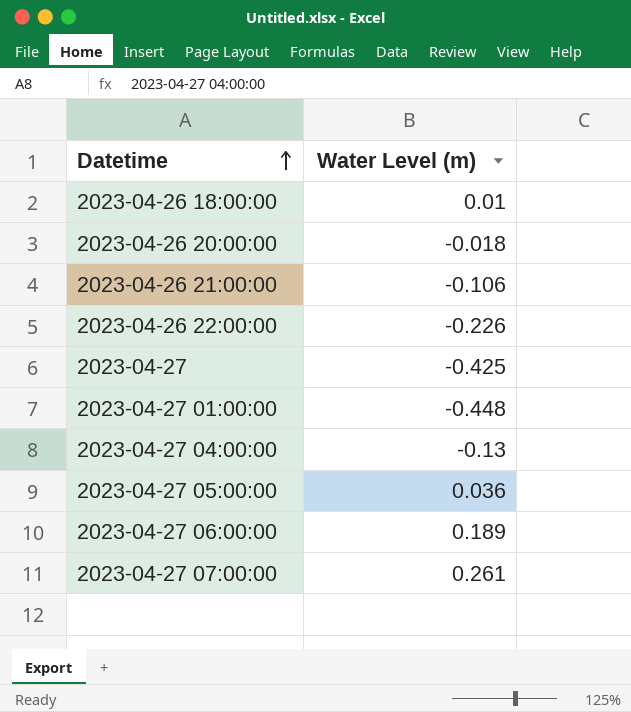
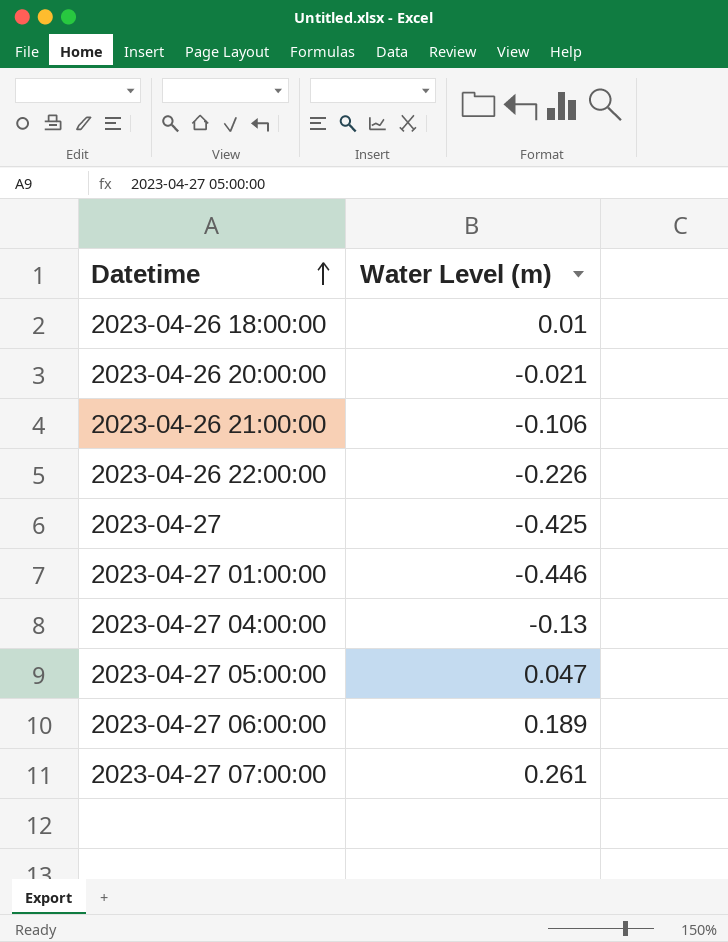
2023-04-26 20:00:00 | Water Level (m): -0.018 -> -0.021
2023-04-27 01:00:00 | Water Level (m): -0.448 -> -0.446
2023-04-27 05:00:00 | Water Level (m): 0.036 -> 0.047

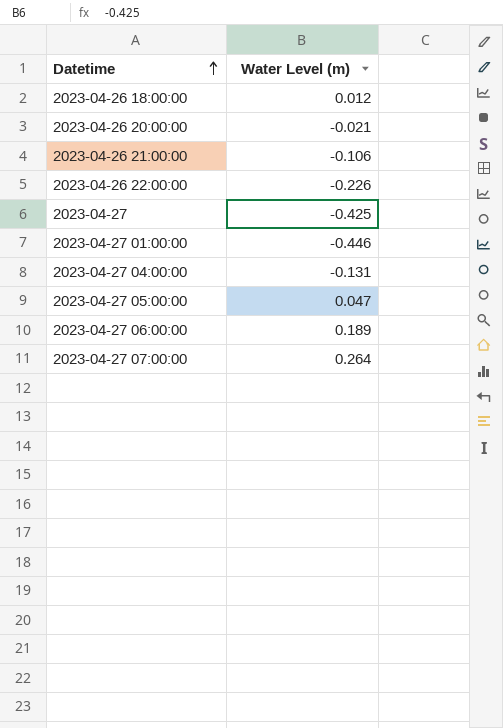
2023-04-26 18:00:00 | Water Level (m): 0.01 -> 0.012
2023-04-27 04:00:00 | Water Level (m): -0.13 -> -0.131
2023-04-27 07:00:00 | Water Level (m): 0.261 -> 0.264

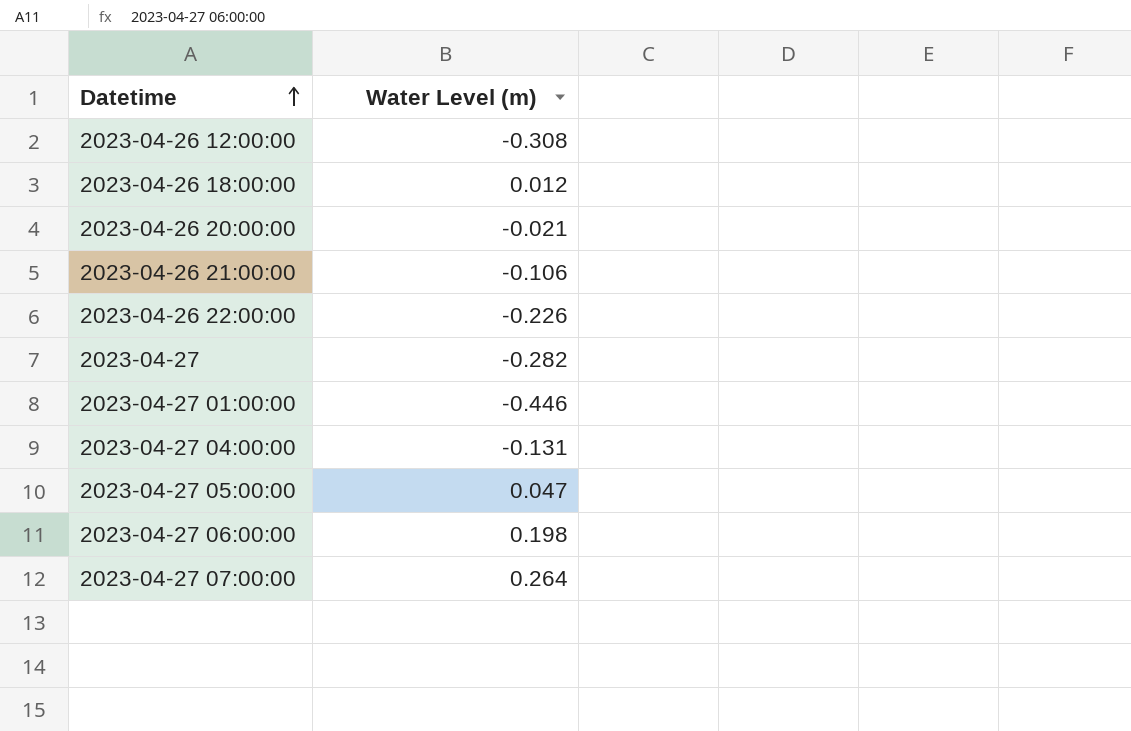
row 2023-04-26 12:00:00: none -> -0.308
2023-04-27 | Water Level (m): -0.425 -> -0.282
2023-04-27 06:00:00 | Water Level (m): 0.189 -> 0.198

